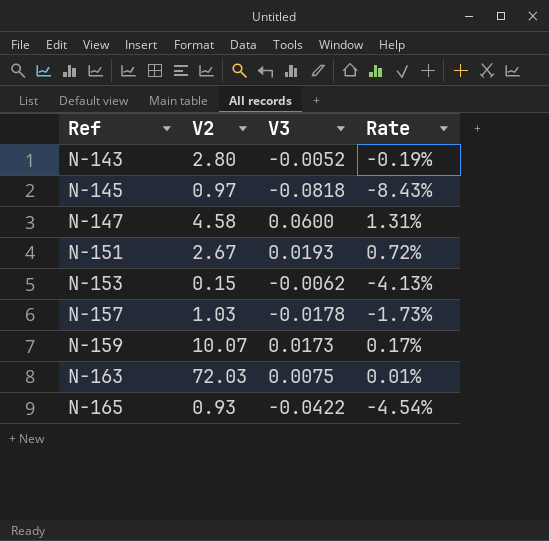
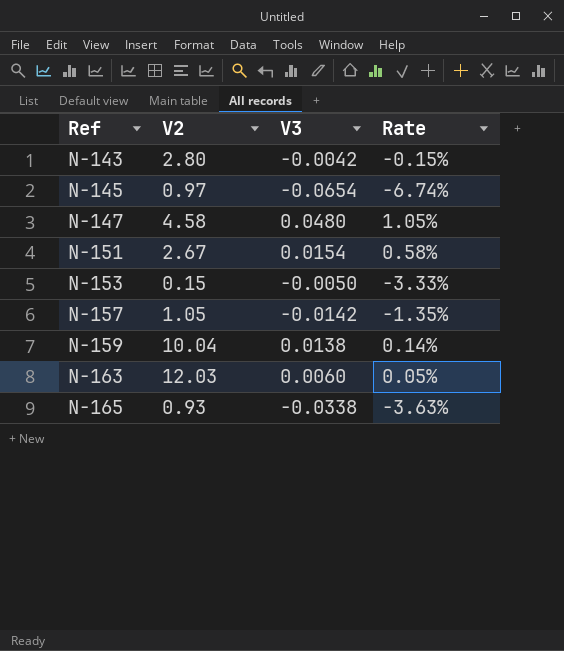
N-143 | V3: -0.0052 -> -0.0042
N-143 | Rate: -0.19% -> -0.15%
N-145 | V3: -0.0818 -> -0.0654
N-145 | Rate: -8.43% -> -6.74%
N-147 | V3: 0.0600 -> 0.0480
N-147 | Rate: 1.31% -> 1.05%
N-151 | V3: 0.0193 -> 0.0154
N-151 | Rate: 0.72% -> 0.58%
N-153 | V3: -0.0062 -> -0.0050
N-153 | Rate: -4.13% -> -3.33%
N-157 | V2: 1.03 -> 1.05
N-157 | V3: -0.0178 -> -0.0142
N-157 | Rate: -1.73% -> -1.35%
N-159 | V2: 10.07 -> 10.04
N-159 | V3: 0.0173 -> 0.0138
N-159 | Rate: 0.17% -> 0.14%
N-163 | V2: 72.03 -> 12.03
N-163 | V3: 0.0075 -> 0.0060
N-163 | Rate: 0.01% -> 0.05%
N-165 | V3: -0.0422 -> -0.0338
N-165 | Rate: -4.54% -> -3.63%

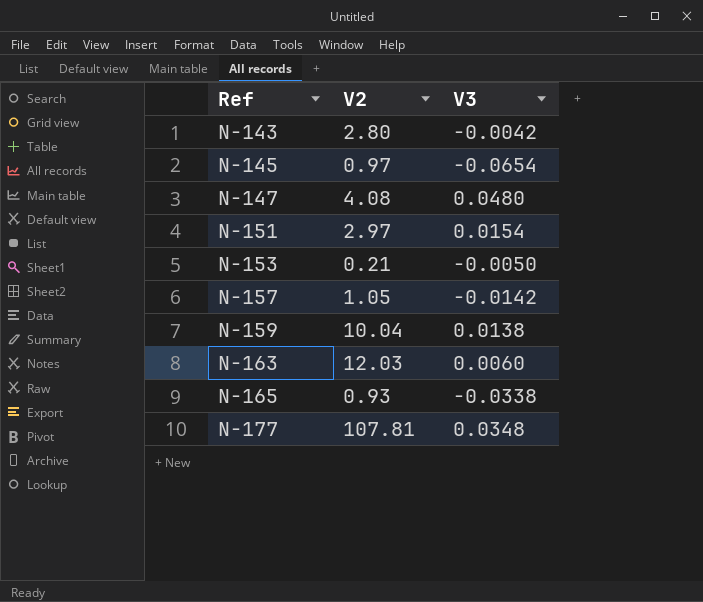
column Rate | formula: [V3] / [V2] -> none
N-147 | V2: 4.58 -> 4.08
N-151 | V2: 2.67 -> 2.97
N-153 | V2: 0.15 -> 0.21
row N-177: none -> 107.81 | 0.0348

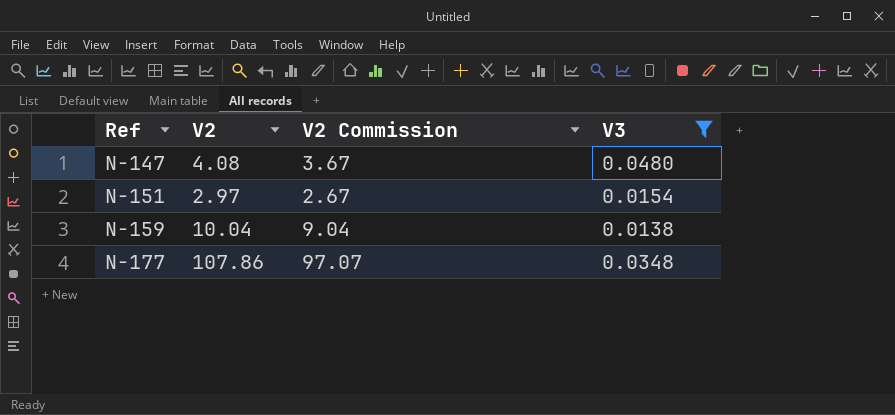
filter: none -> V3 >= 0.0138
column V2 Commission | formula: none -> [V2] * 0.9
N-177 | V2: 107.81 -> 107.86

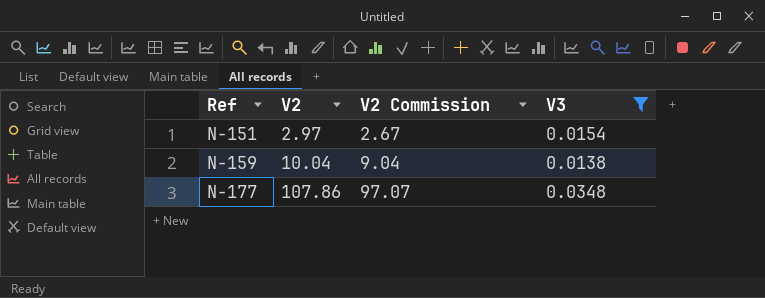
row N-147: 4.08 | 3.67 | 0.0480 -> none

